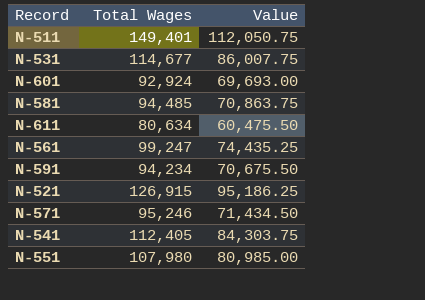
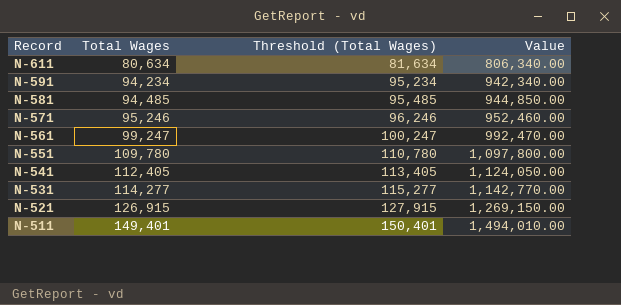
row order: none -> Record descending
column Threshold (Total Wages) | formula: none -> [Total Wages] + 1000
column Value | formula: [Total Wages] * 0.75 -> [Total Wages] * 10
row N-601: 92,924 | 69,693.00 -> none
N-551 | Total Wages: 107,980 -> 109,780
N-531 | Total Wages: 114,677 -> 114,277

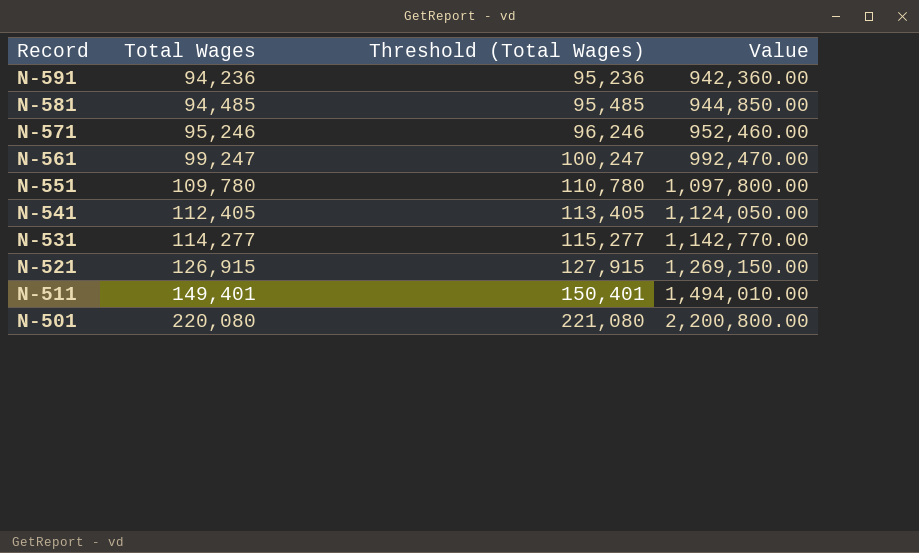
row N-611: 80,634 | 81,634 | 806,340.00 -> none
N-591 | Total Wages: 94,234 -> 94,236
N-591 | Threshold (Total Wages): 95,234 -> 95,236
N-591 | Value: 942,340.00 -> 942,360.00
row N-501: none -> 220,080 | 221,080 | 2,200,800.00

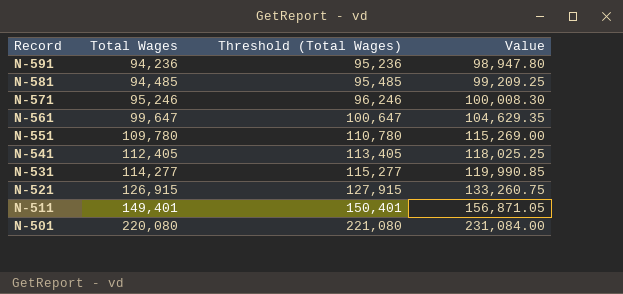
column Value | formula: [Total Wages] * 10 -> [Total Wages] * 1.05
N-561 | Total Wages: 99,247 -> 99,647
N-561 | Threshold (Total Wages): 100,247 -> 100,647

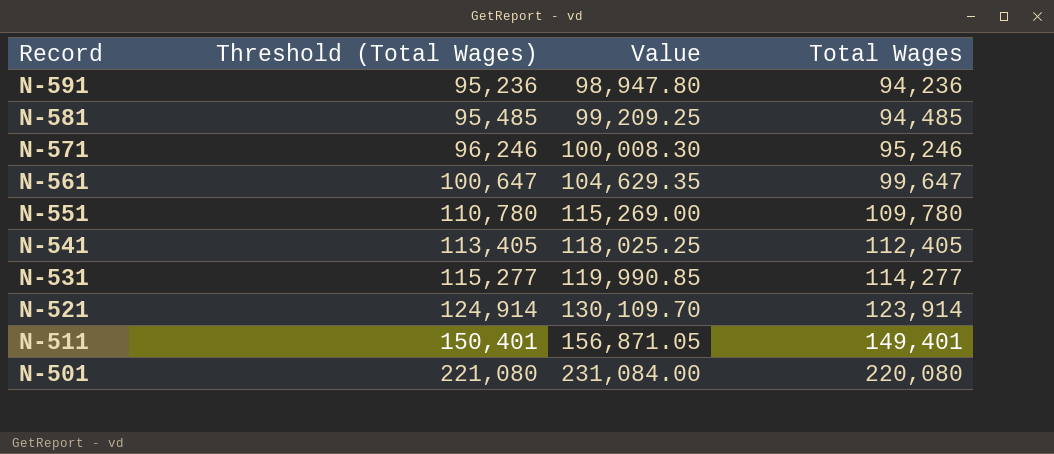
column Total Wages | position: 2 -> 4
N-521 | Threshold (Total Wages): 127,915 -> 124,914
N-521 | Value: 133,260.75 -> 130,109.70
N-521 | Total Wages: 126,915 -> 123,914

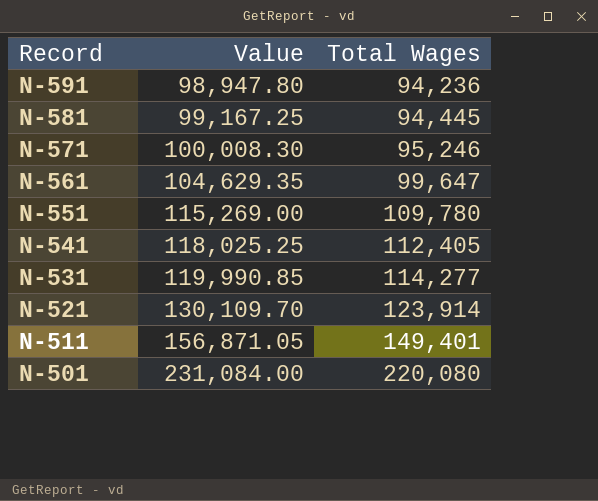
column Threshold (Total Wages) | formula: [Total Wages] + 1000 -> none
N-581 | Value: 99,209.25 -> 99,167.25
N-581 | Total Wages: 94,485 -> 94,445

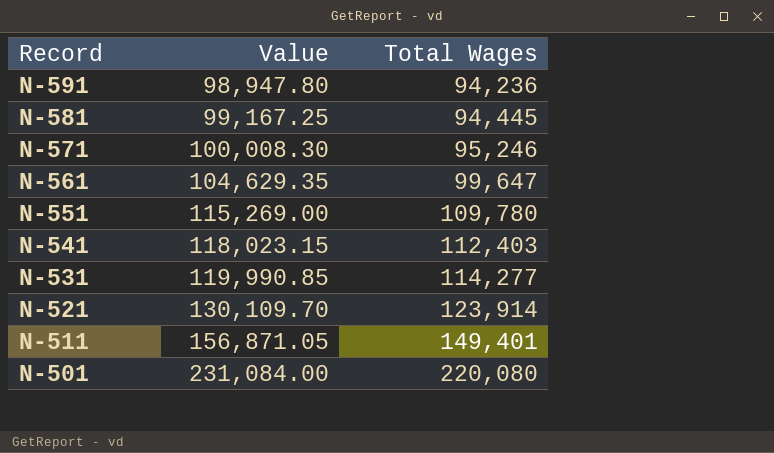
N-541 | Value: 118,025.25 -> 118,023.15
N-541 | Total Wages: 112,405 -> 112,403

